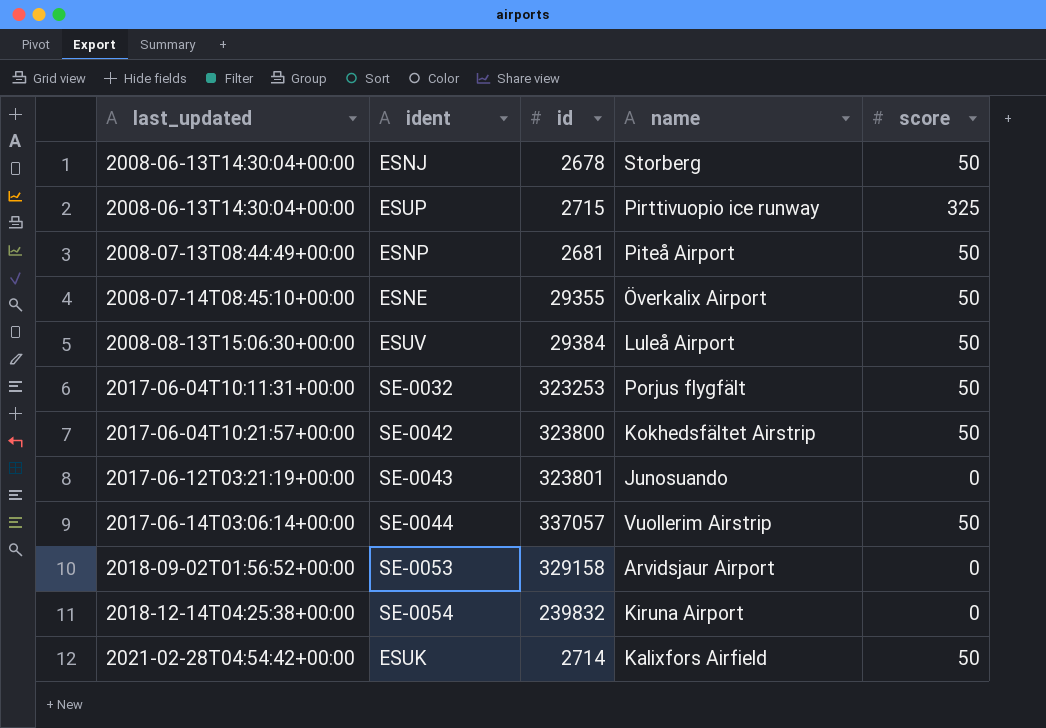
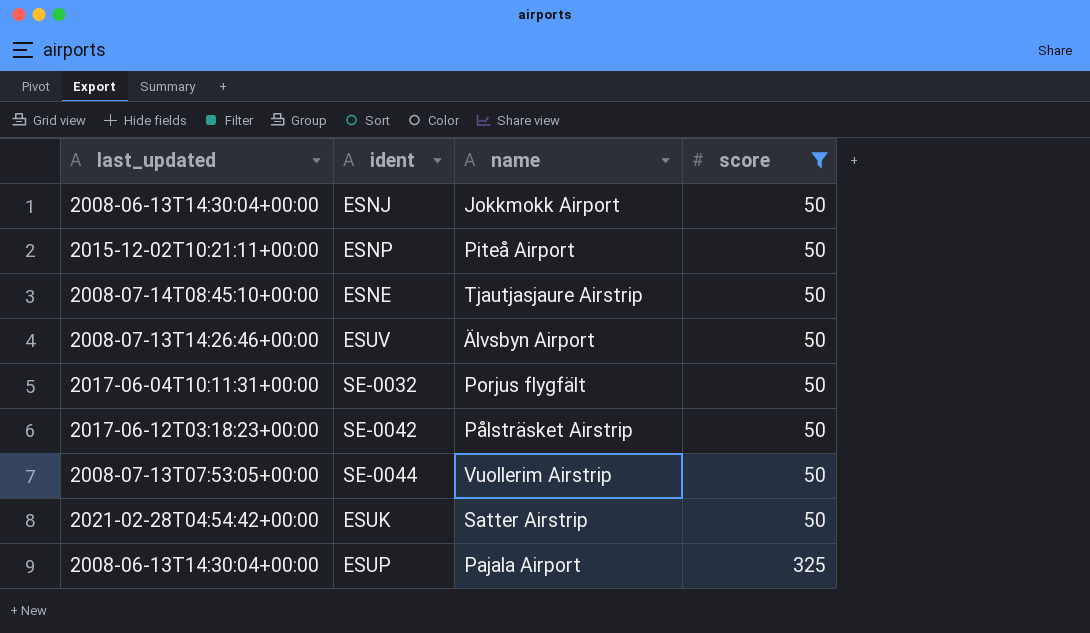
filter: none -> score != 0
row order: last_updated ascending -> score ascending
column id | position: 3 -> none
ESNJ | name: Storberg -> Jokkmokk Airport
ESNP | last_updated: 2008-07-13T08:44:49+00:00 -> 2015-12-02T10:21:11+00:00
ESNE | name: Överkalix Airport -> Tjautjasjaure Airstrip
ESUV | last_updated: 2008-08-13T15:06:30+00:00 -> 2008-07-13T14:26:46+00:00
ESUV | name: Luleå Airport -> Älvsbyn Airport
SE-0042 | last_updated: 2017-06-04T10:21:57+00:00 -> 2017-06-12T03:18:23+00:00
SE-0042 | name: Kokhedsfältet Airstrip -> Pålsträsket Airstrip
SE-0044 | last_updated: 2017-06-14T03:06:14+00:00 -> 2008-07-13T07:53:05+00:00
ESUK | name: Kalixfors Airfield -> Satter Airstrip
ESUP | name: Pirttivuopio ice runway -> Pajala Airport

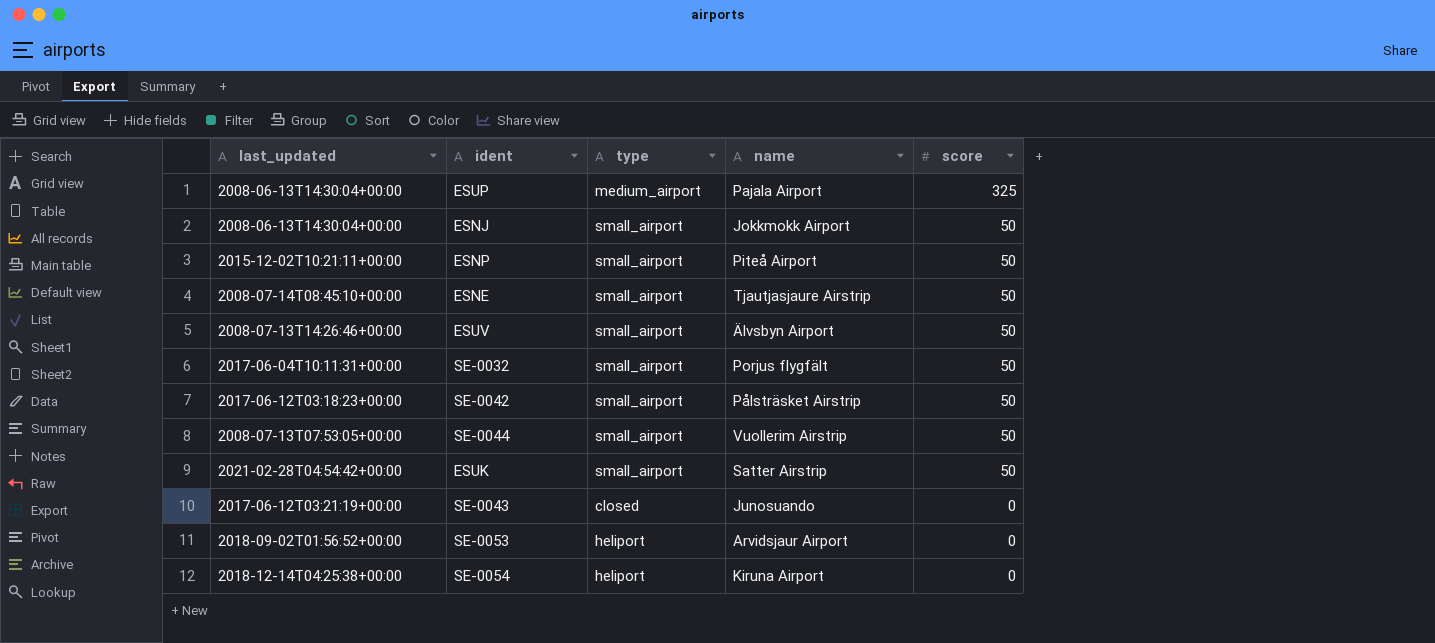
filter: score != 0 -> none
row order: score ascending -> score descending
column type | position: none -> 3

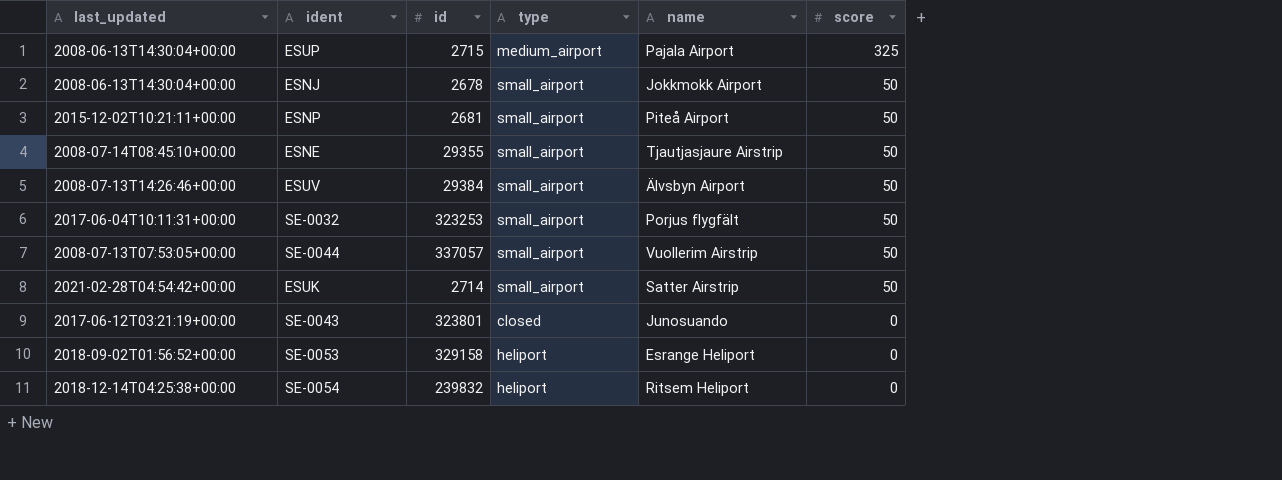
column id | position: none -> 3
row SE-0042: 2017-06-12T03:18:23+00:00 | small_airport | Pålsträsket Airstrip | 50 -> none
SE-0053 | name: Arvidsjaur Airport -> Esrange Heliport
SE-0054 | name: Kiruna Airport -> Ritsem Heliport

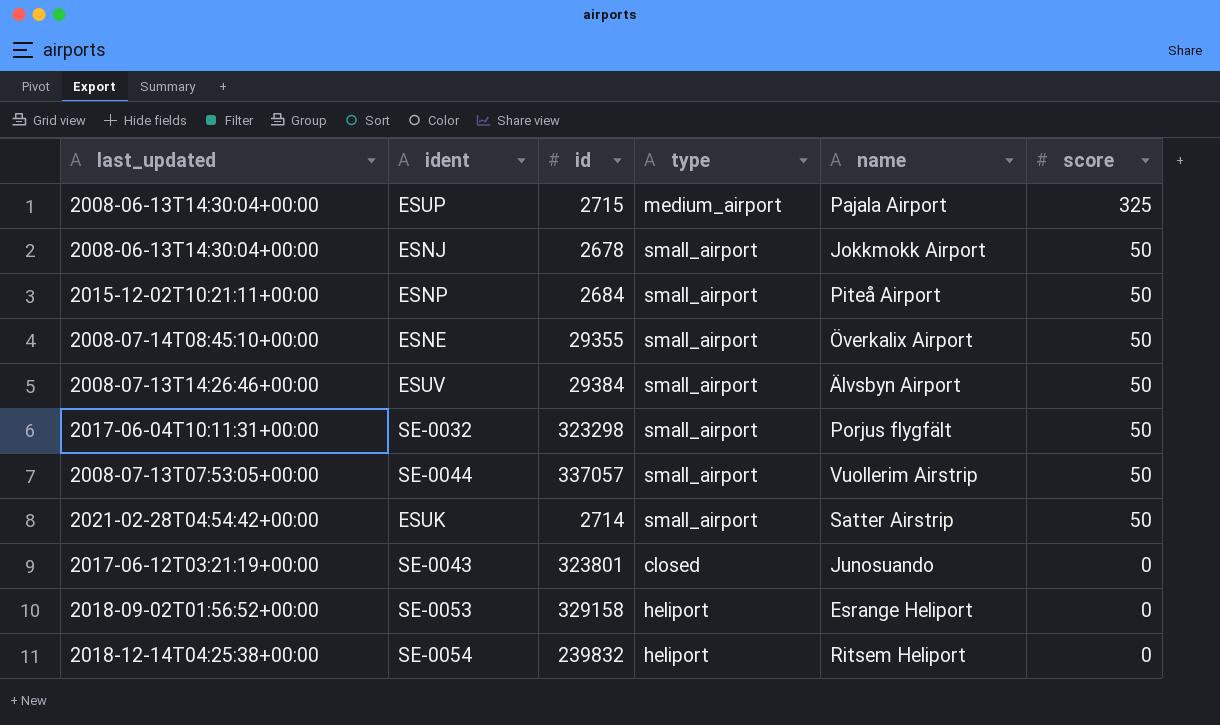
ESNP | id: 2681 -> 2684
ESNE | name: Tjautjasjaure Airstrip -> Överkalix Airport
SE-0032 | id: 323253 -> 323298

